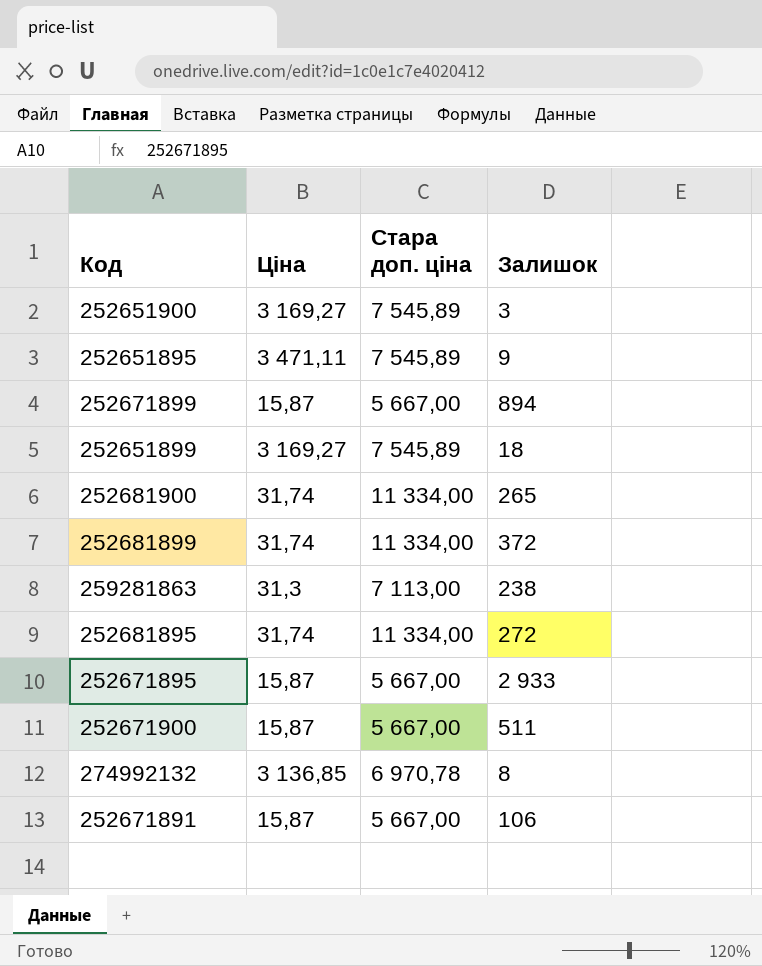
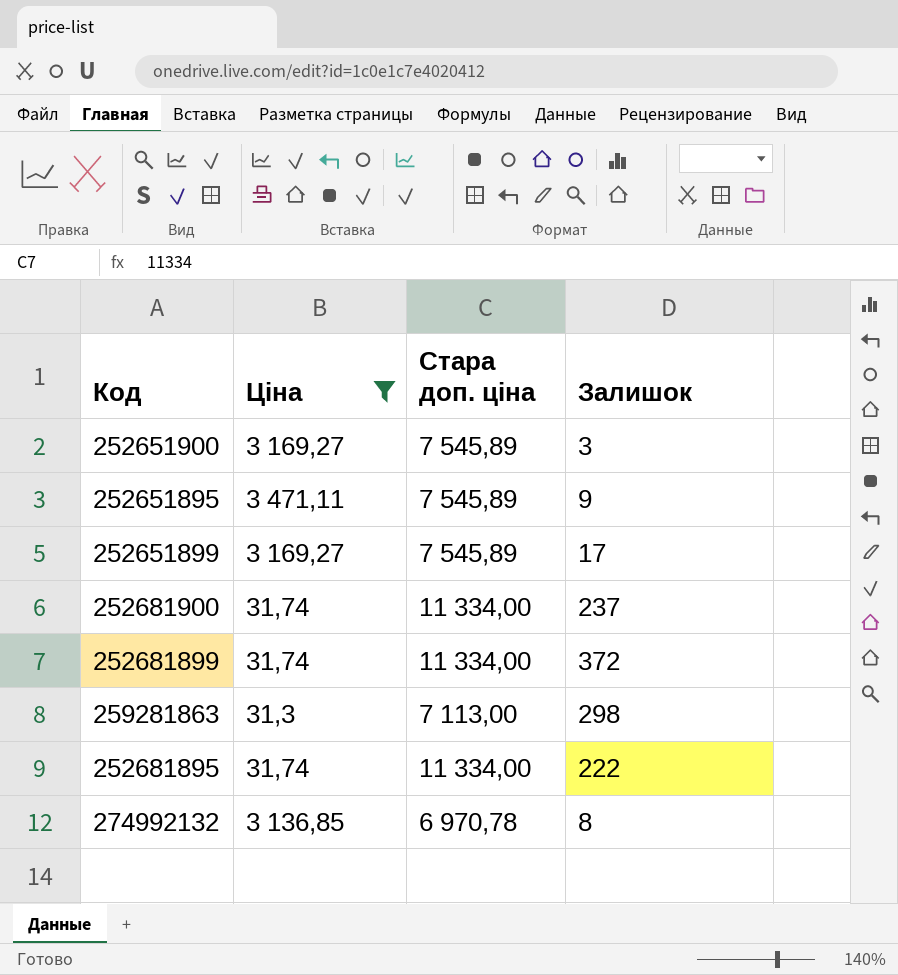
filter: none -> Ціна != 15,87
252651899 | Залишок: 18 -> 17
252681900 | Залишок: 265 -> 237
259281863 | Залишок: 238 -> 298
252681895 | Залишок: 272 -> 222

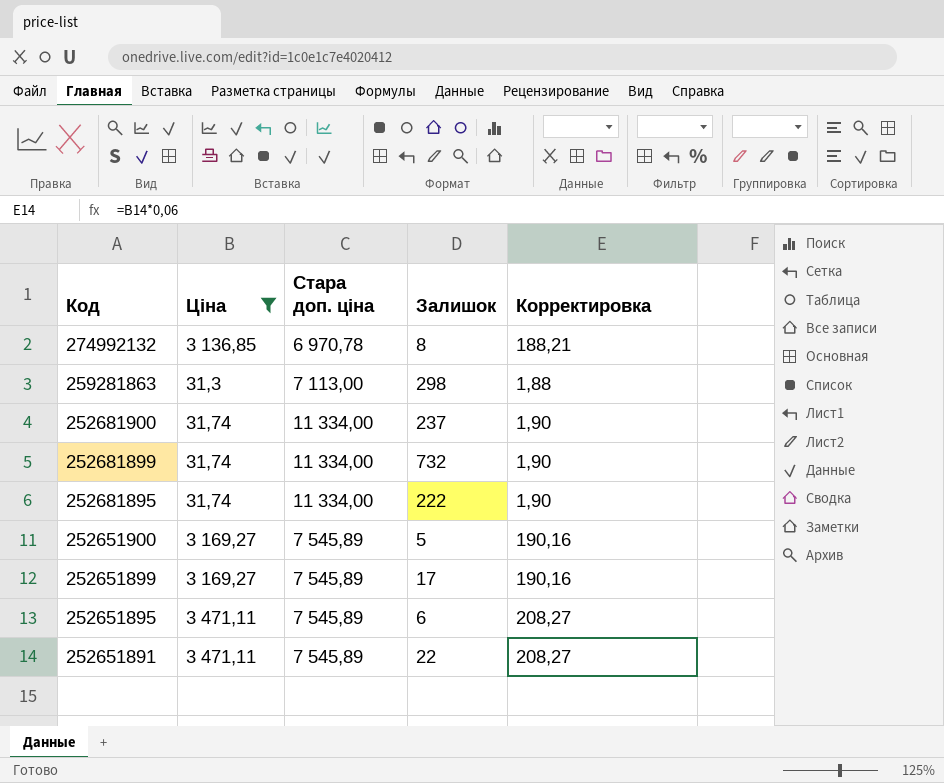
row order: none -> Код descending
column Корректировка | formula: none -> [Ціна] * 0,06
252681899 | Залишок: 372 -> 732
252651900 | Залишок: 3 -> 5
252651895 | Залишок: 9 -> 6
row 252651891: none -> 3 471,11 | 7 545,89 | 22 | 208,27

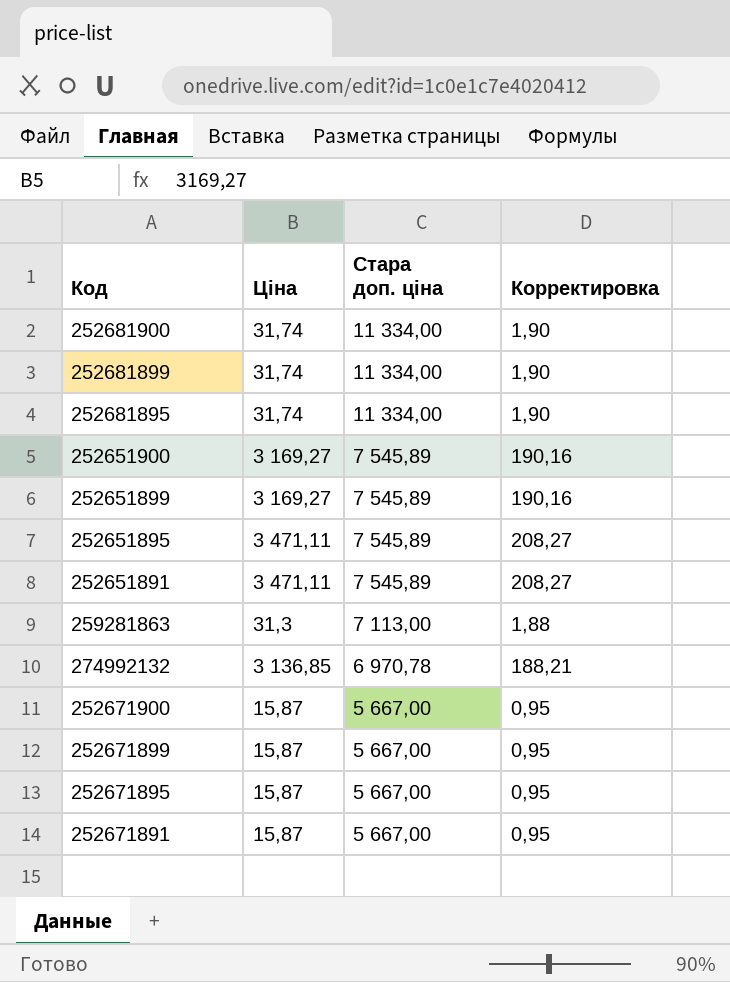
filter: Ціна != 15,87 -> none
row order: Код descending -> Стара доп. ціна descending
column Залишок | position: 4 -> none

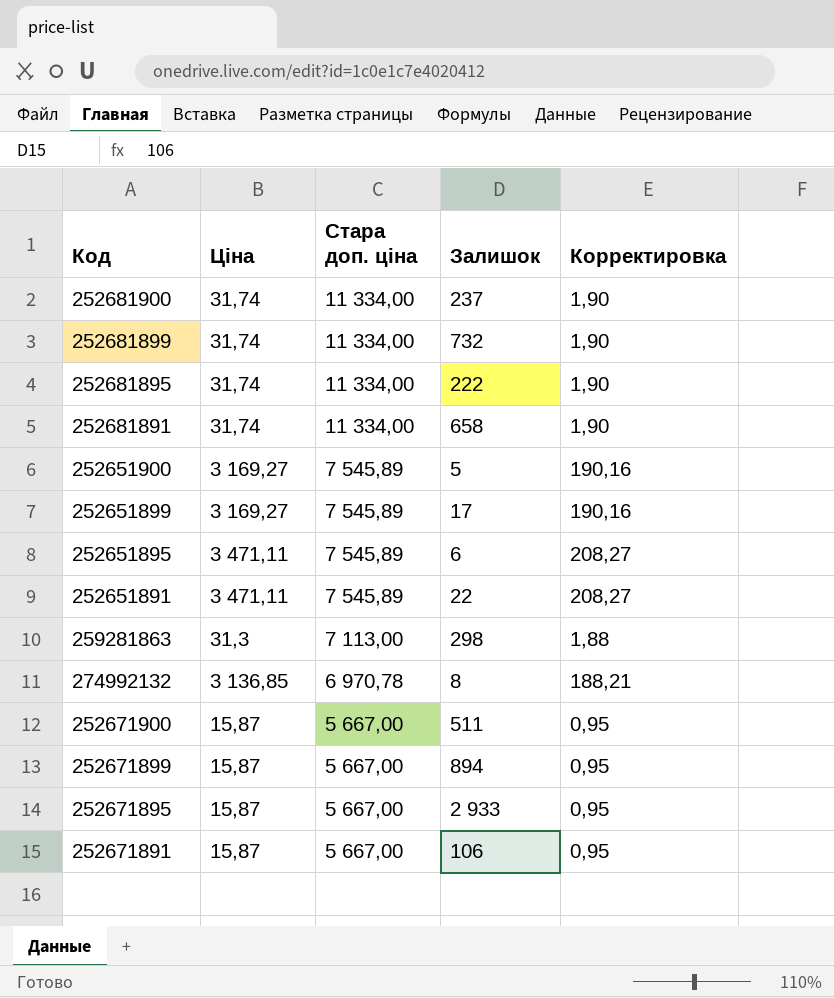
column Залишок | position: none -> 4
row 252681891: none -> 31,74 | 11 334,00 | 658 | 1,90

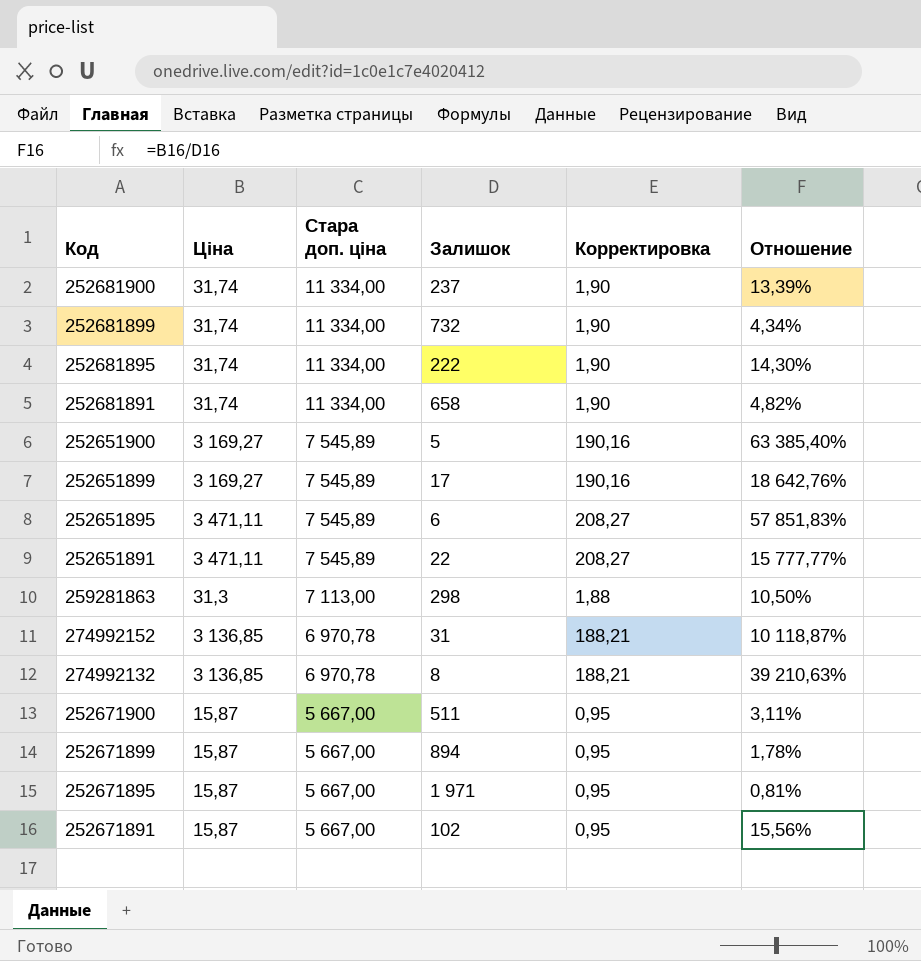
column Отношение | formula: none -> [Ціна] / [Залишок]
row 274992152: none -> 3 136,85 | 6 970,78 | 31 | 188,21 | 10 118,87%
252671895 | Залишок: 2 933 -> 1 971
252671891 | Залишок: 106 -> 102

